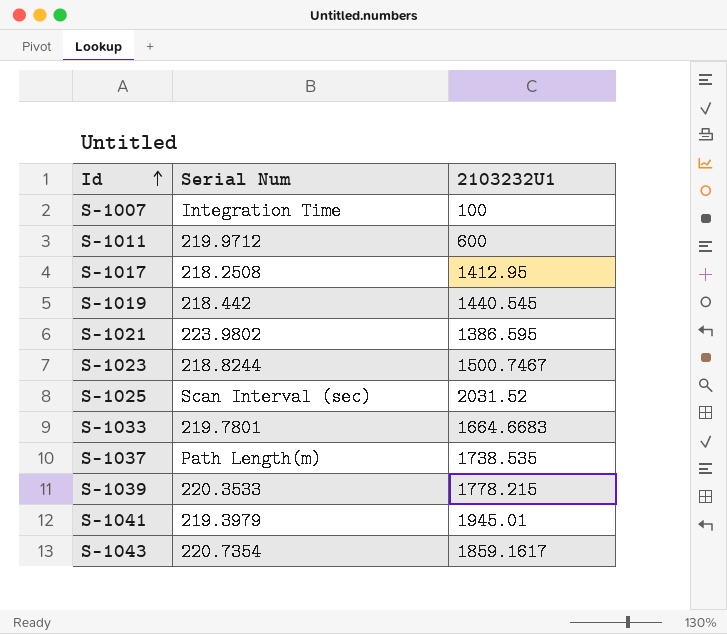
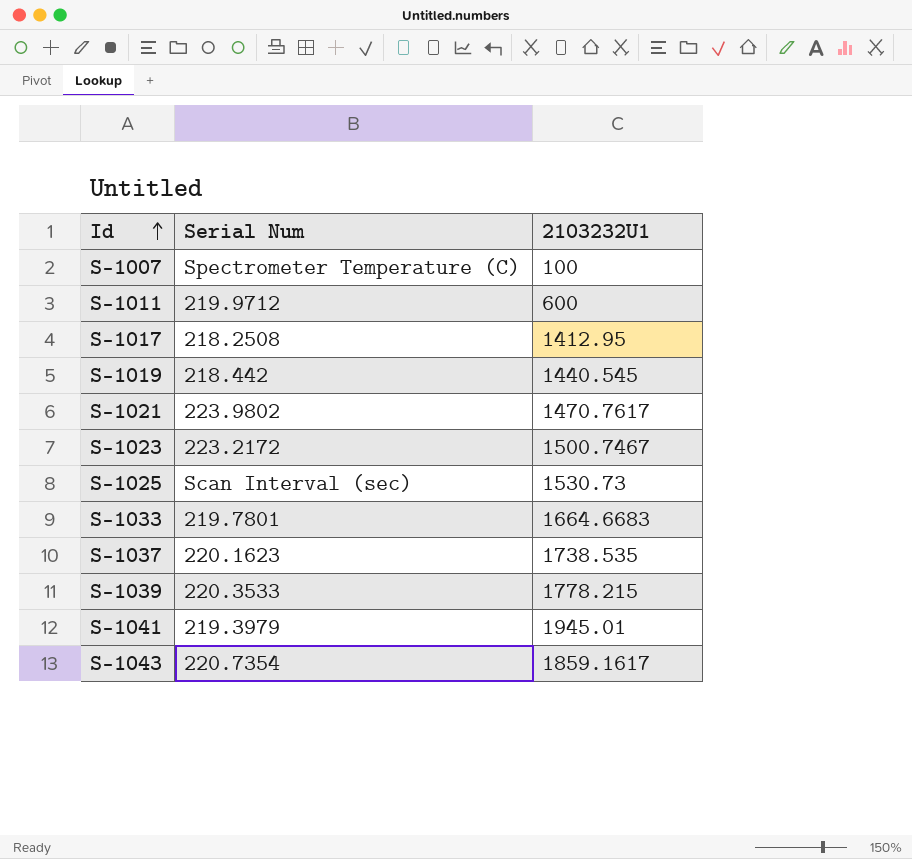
S-1007 | Serial Num: Integration Time -> Spectrometer Temperature (C)
S-1021 | 2103232U1: 1386.595 -> 1470.7617
S-1023 | Serial Num: 218.8244 -> 223.2172
S-1025 | 2103232U1: 2031.52 -> 1530.73
S-1037 | Serial Num: Path Length(m) -> 220.1623

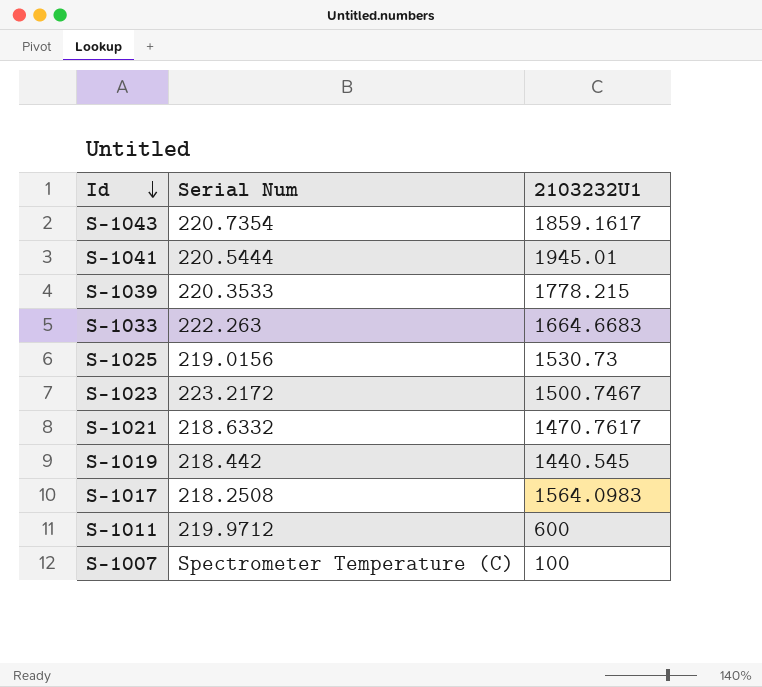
row order: Id ascending -> Id descending
row S-1037: 220.1623 | 1738.535 -> none
S-1041 | Serial Num: 219.3979 -> 220.5444
S-1033 | Serial Num: 219.7801 -> 222.263
S-1025 | Serial Num: Scan Interval (sec) -> 219.0156
S-1021 | Serial Num: 223.9802 -> 218.6332
S-1017 | 2103232U1: 1412.95 -> 1564.0983

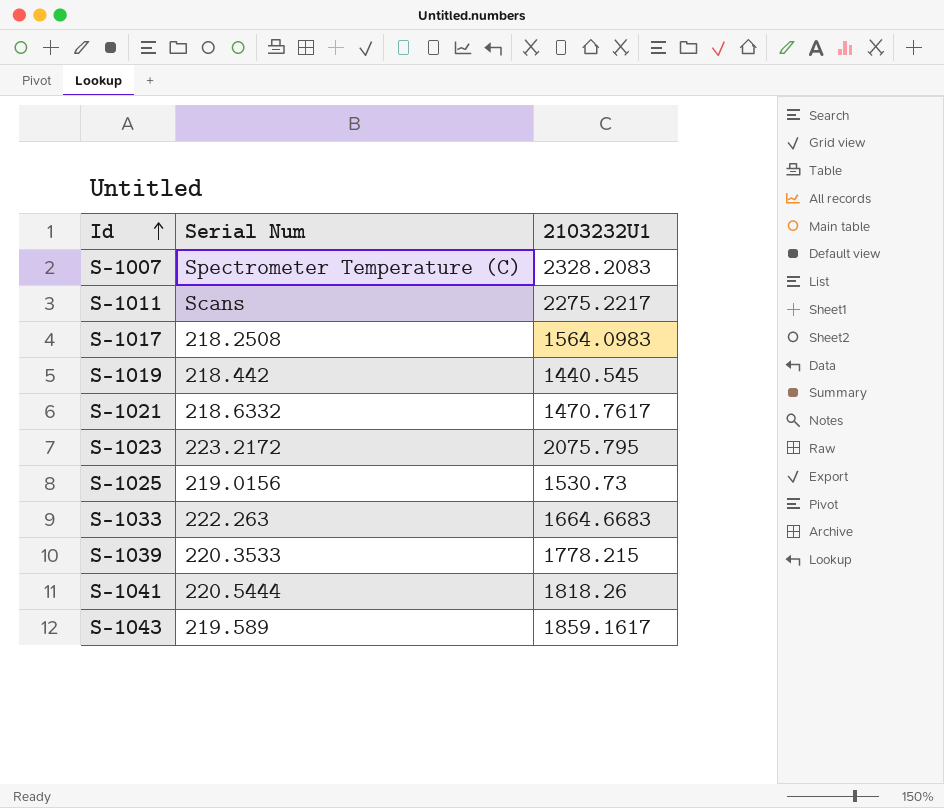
row order: Id descending -> Id ascending
S-1007 | 2103232U1: 100 -> 2328.2083
S-1011 | Serial Num: 219.9712 -> Scans
S-1011 | 2103232U1: 600 -> 2275.2217
S-1023 | 2103232U1: 1500.7467 -> 2075.795
S-1041 | 2103232U1: 1945.01 -> 1818.26
S-1043 | Serial Num: 220.7354 -> 219.589

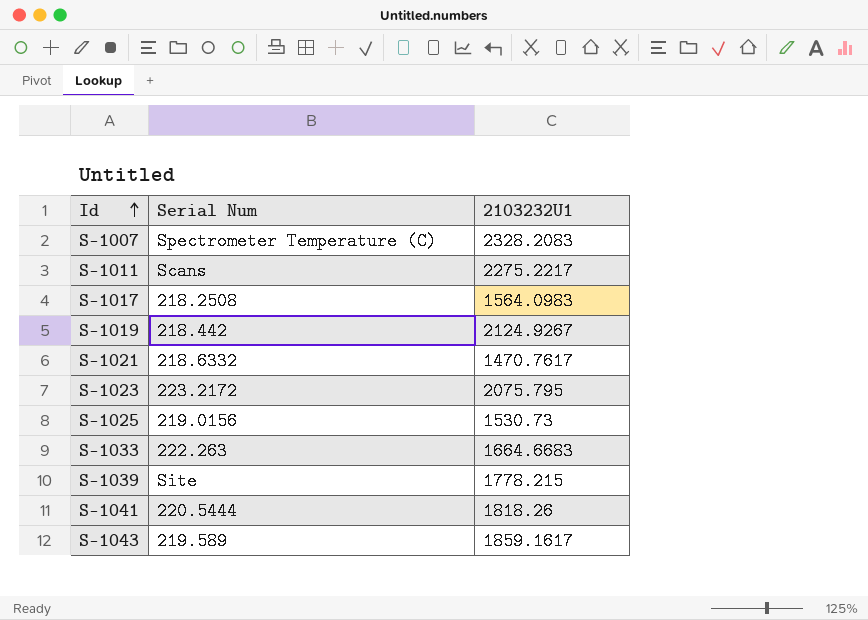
S-1019 | 2103232U1: 1440.545 -> 2124.9267
S-1039 | Serial Num: 220.3533 -> Site

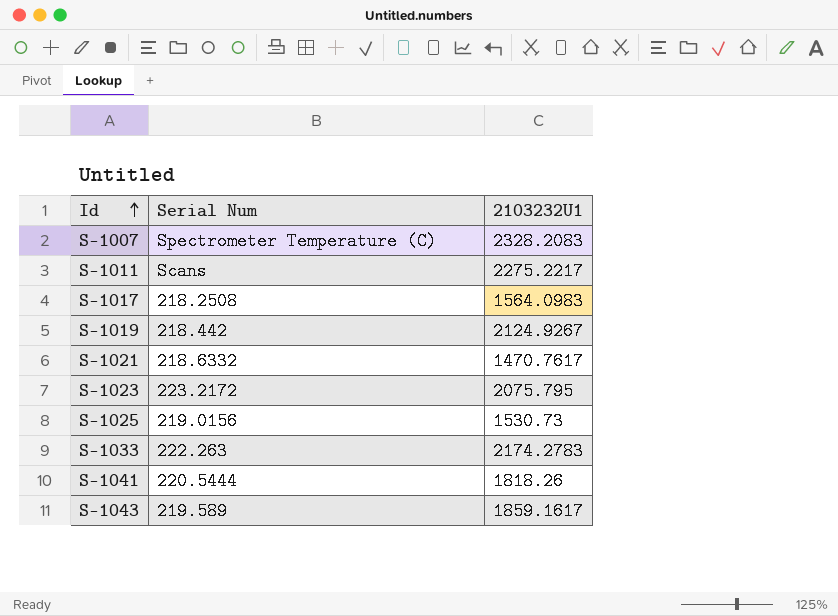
row S-1039: Site | 1778.215 -> none
S-1033 | 2103232U1: 1664.6683 -> 2174.2783

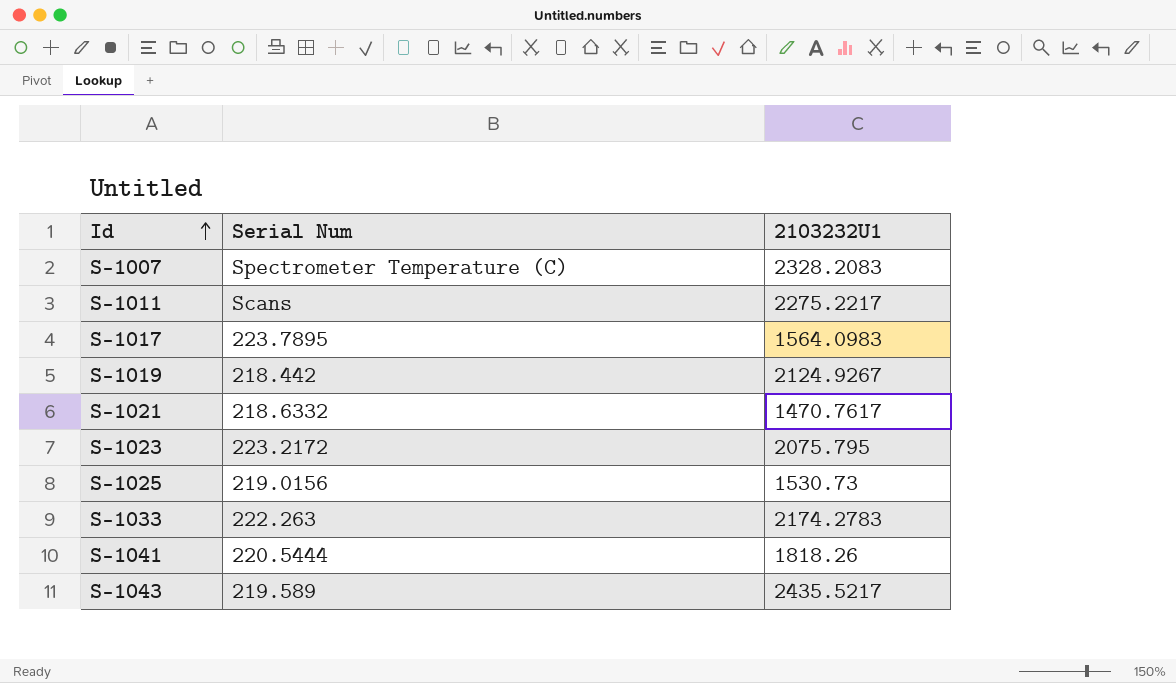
S-1017 | Serial Num: 218.2508 -> 223.7895
S-1043 | 2103232U1: 1859.1617 -> 2435.5217

